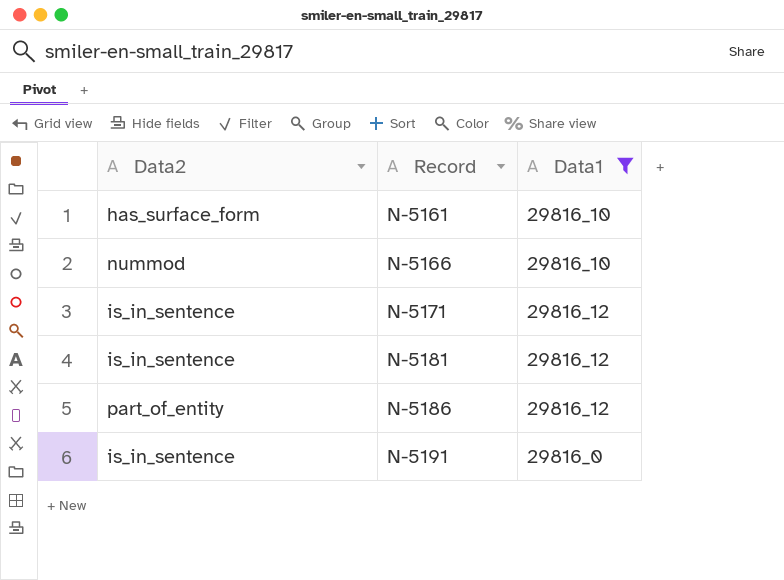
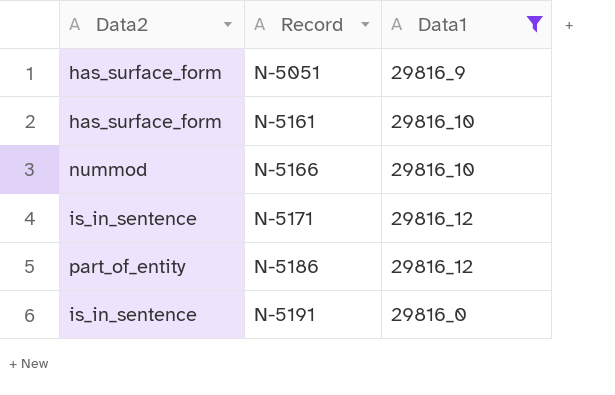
row N-5181: is_in_sentence | 29816_12 -> none
row N-5051: none -> has_surface_form | 29816_9

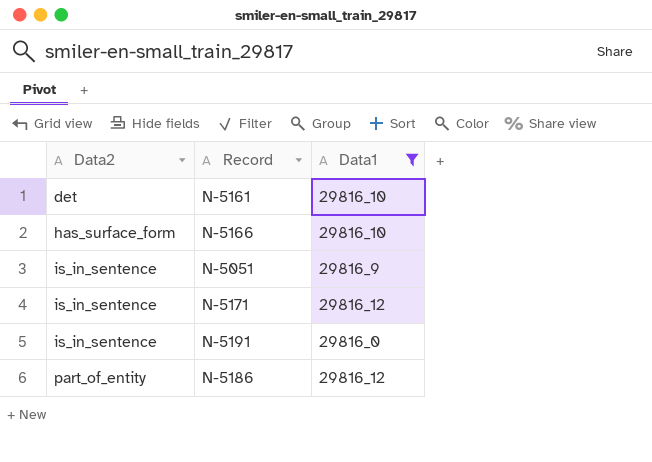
row order: Record ascending -> Data2 ascending
N-5161 | Data2: has_surface_form -> det
N-5166 | Data2: nummod -> has_surface_form
N-5051 | Data2: has_surface_form -> is_in_sentence

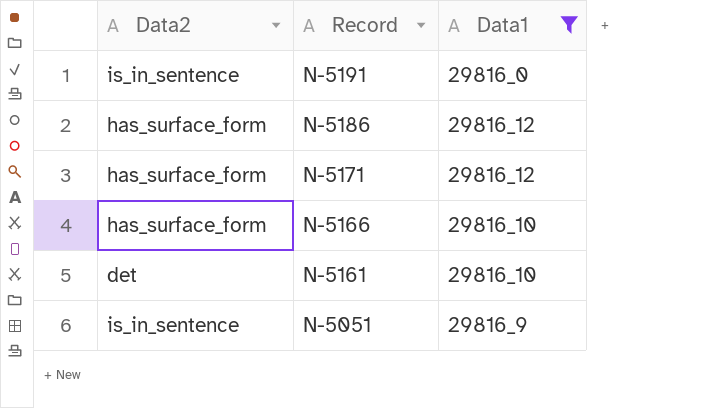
row order: Data2 ascending -> Record descending
N-5186 | Data2: part_of_entity -> has_surface_form
N-5171 | Data2: is_in_sentence -> has_surface_form

